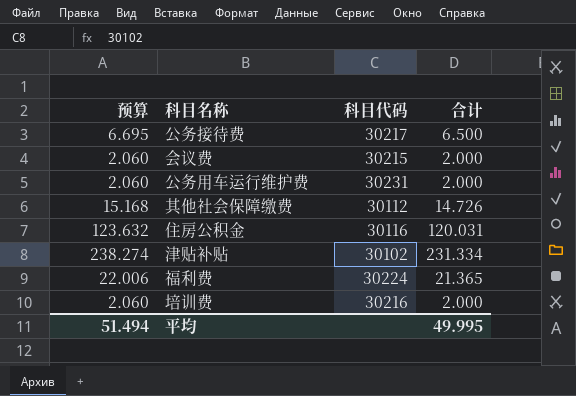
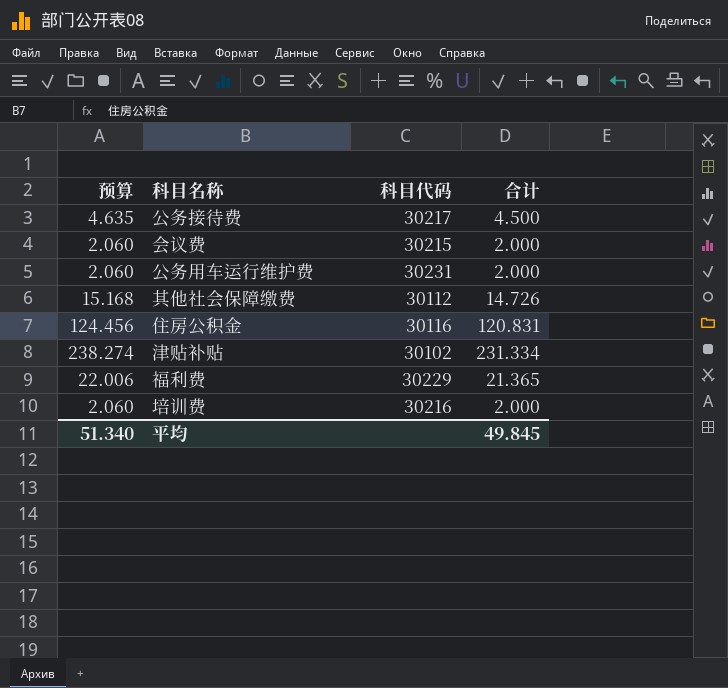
公务接待费 | 预算: 6.695 -> 4.635
公务接待费 | 合计: 6.500 -> 4.500
住房公积金 | 预算: 123.632 -> 124.456
住房公积金 | 合计: 120.031 -> 120.831
福利费 | 科目代码: 30224 -> 30229
平均 | 预算: 51.494 -> 51.340
平均 | 合计: 49.995 -> 49.845

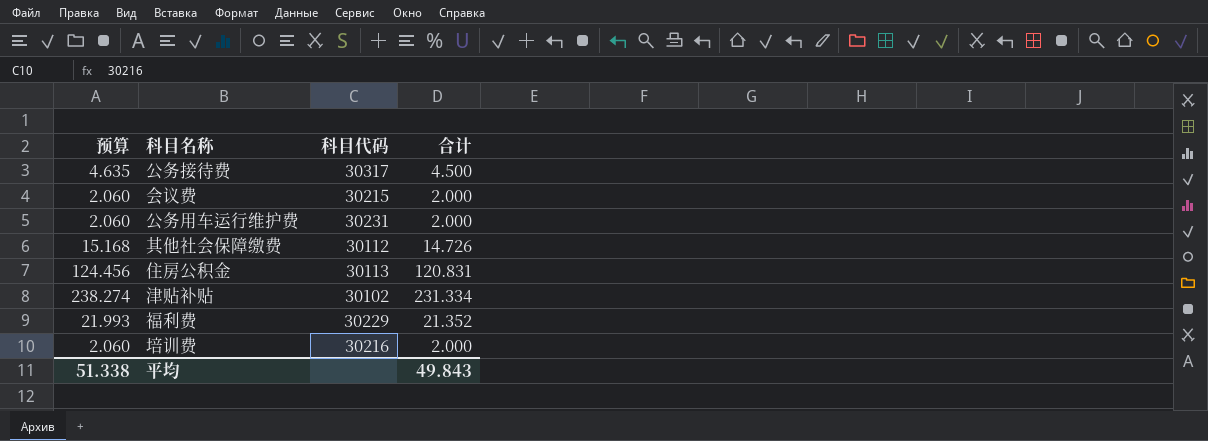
公务接待费 | 科目代码: 30217 -> 30317
住房公积金 | 科目代码: 30116 -> 30113
福利费 | 预算: 22.006 -> 21.993
福利费 | 合计: 21.365 -> 21.352
平均 | 预算: 51.340 -> 51.338
平均 | 合计: 49.845 -> 49.843

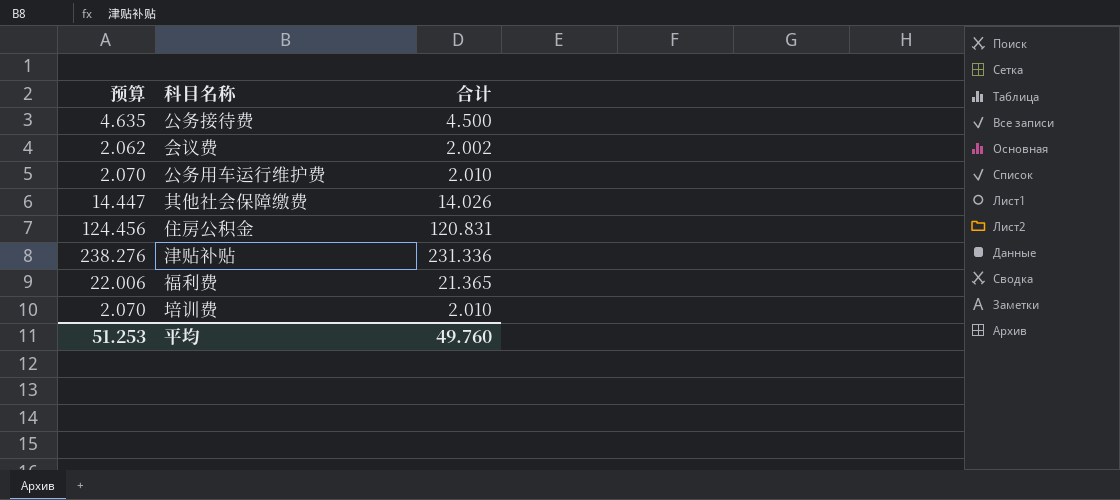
column 科目代码 | position: 3 -> none
会议费 | 预算: 2.060 -> 2.062
会议费 | 合计: 2.000 -> 2.002
公务用车运行维护费 | 预算: 2.060 -> 2.070
公务用车运行维护费 | 合计: 2.000 -> 2.010
其他社会保障缴费 | 预算: 15.168 -> 14.447
其他社会保障缴费 | 合计: 14.726 -> 14.026
津贴补贴 | 预算: 238.274 -> 238.276
津贴补贴 | 合计: 231.334 -> 231.336
福利费 | 预算: 21.993 -> 22.006
福利费 | 合计: 21.352 -> 21.365
培训费 | 预算: 2.060 -> 2.070
培训费 | 合计: 2.000 -> 2.010
平均 | 预算: 51.338 -> 51.253
平均 | 合计: 49.843 -> 49.760

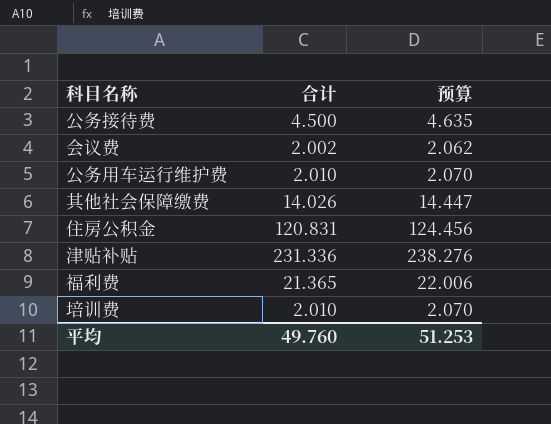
column 预算 | position: 1 -> 3

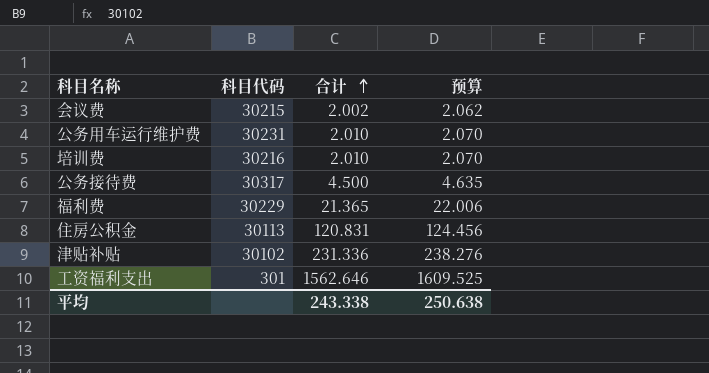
row order: none -> 合计 ascending
column 科目代码 | position: none -> 2
row 其他社会保障缴费: 14.026 | 14.447 -> none
row 工资福利支出: none -> 301 | 1562.646 | 1609.525
平均 | 合计: 49.760 -> 243.338
平均 | 预算: 51.253 -> 250.638

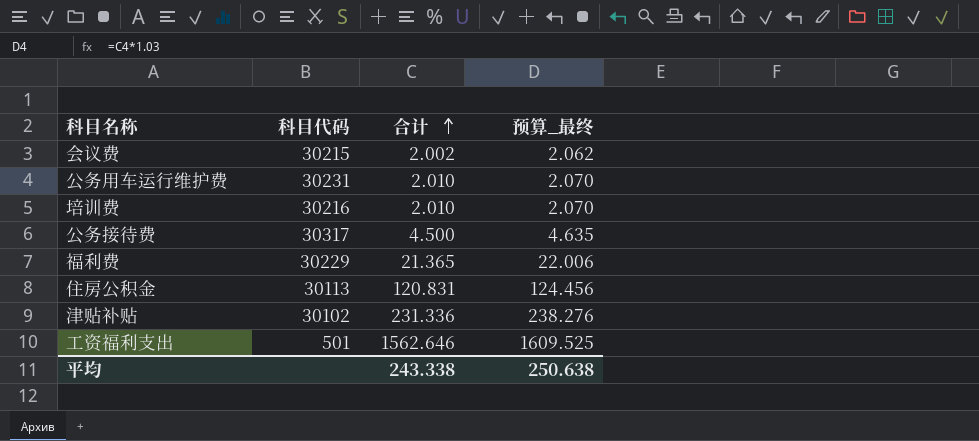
column name: 预算 -> 预算_最终
工资福利支出 | 科目代码: 301 -> 501

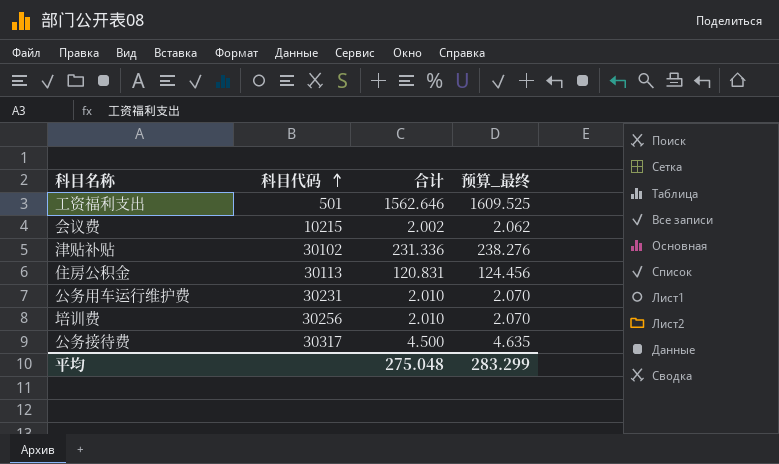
row order: 合计 ascending -> 科目代码 ascending
row 福利费: 30229 | 21.365 | 22.006 -> none
会议费 | 科目代码: 30215 -> 10215
培训费 | 科目代码: 30216 -> 30256
平均 | 合计: 243.338 -> 275.048
平均 | 预算_最终: 250.638 -> 283.299

